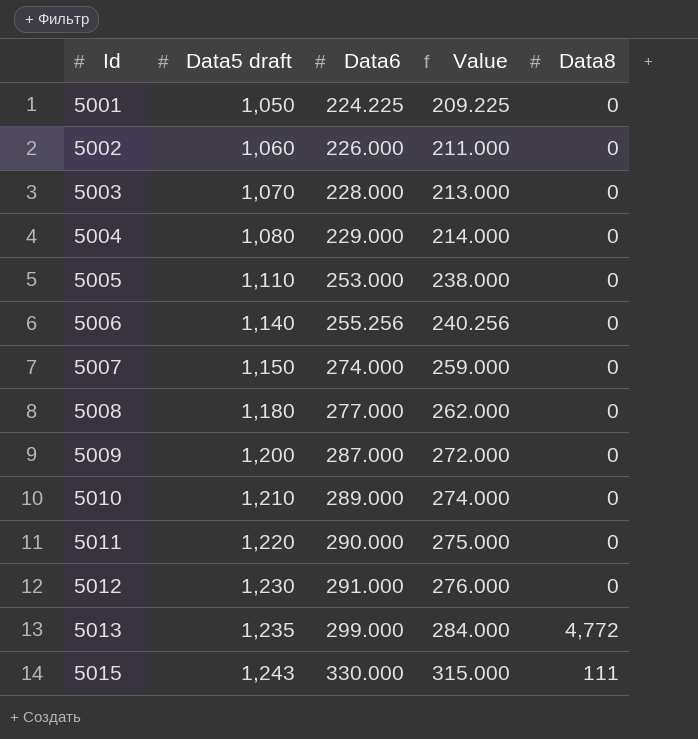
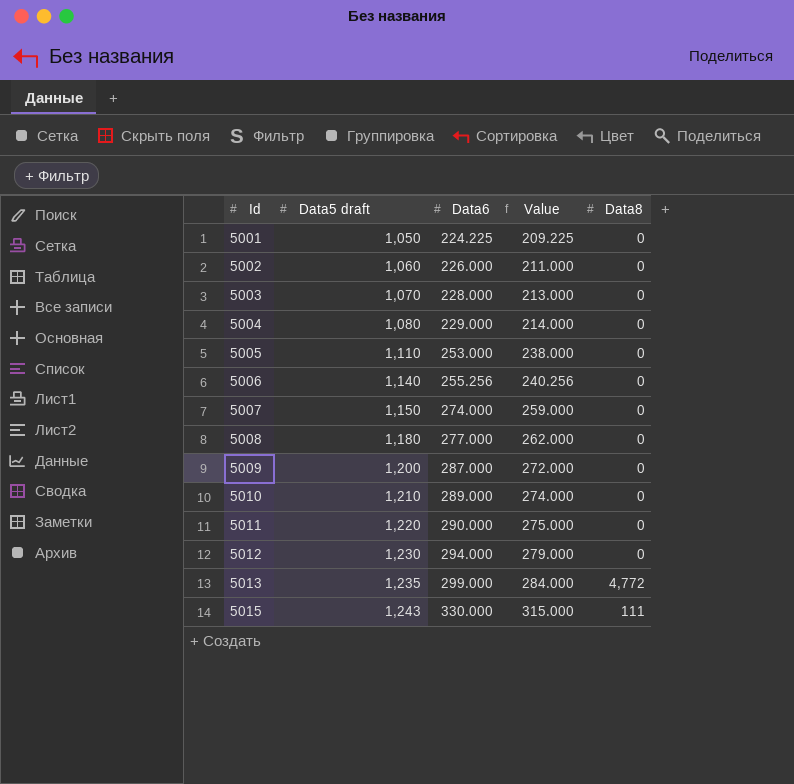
5012 | Data6: 291.000 -> 294.000
5012 | Value: 276.000 -> 279.000

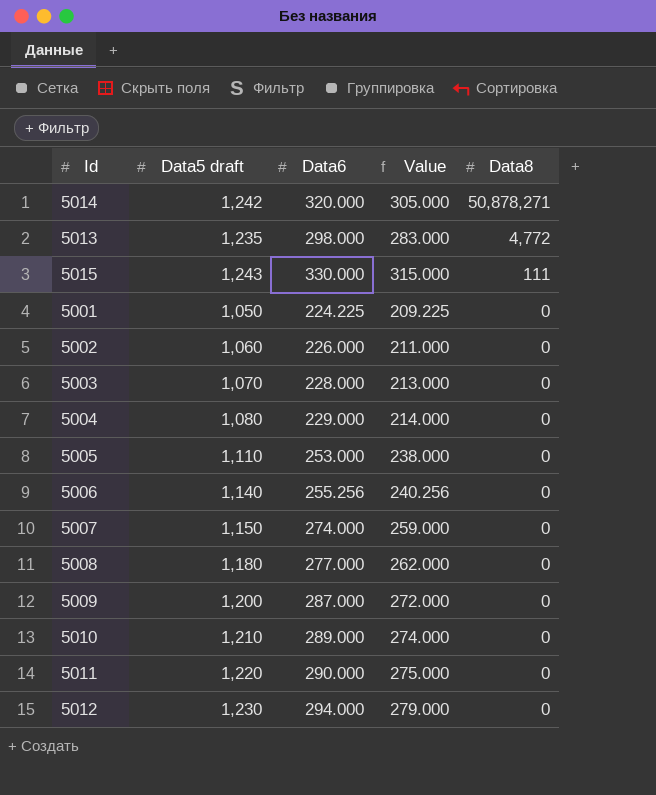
row order: Id ascending -> Data8 descending
row 5014: none -> 1,242 | 320.000 | 305.000 | 50,878,271
5013 | Data6: 299.000 -> 298.000
5013 | Value: 284.000 -> 283.000

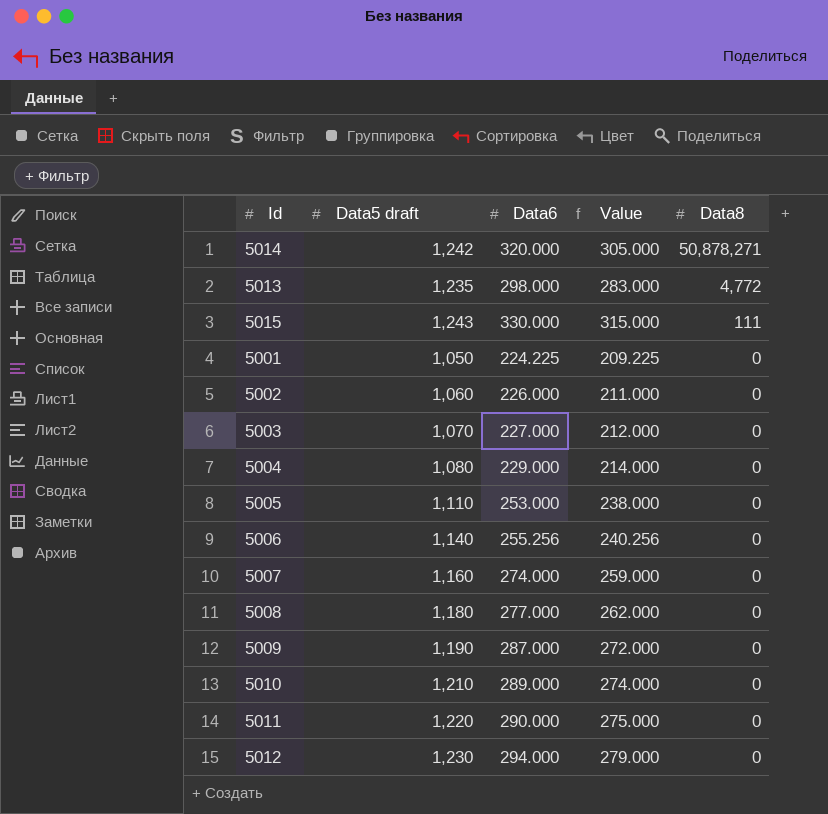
5003 | Data6: 228.000 -> 227.000
5003 | Value: 213.000 -> 212.000
5007 | Data5 draft: 1,150 -> 1,160
5009 | Data5 draft: 1,200 -> 1,190

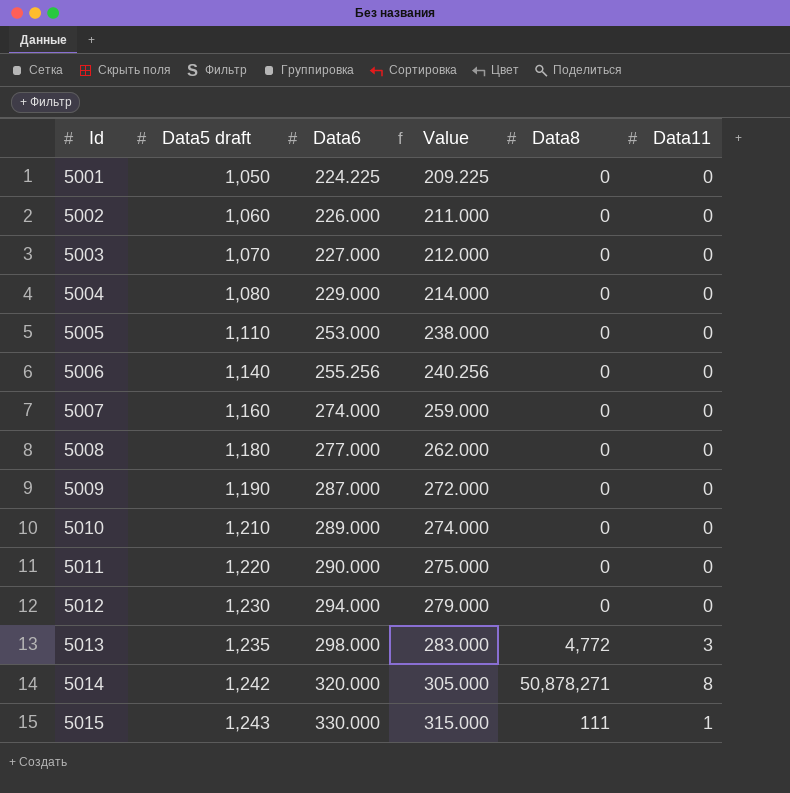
row order: Data8 descending -> Id ascending
column Data11 | position: none -> 6

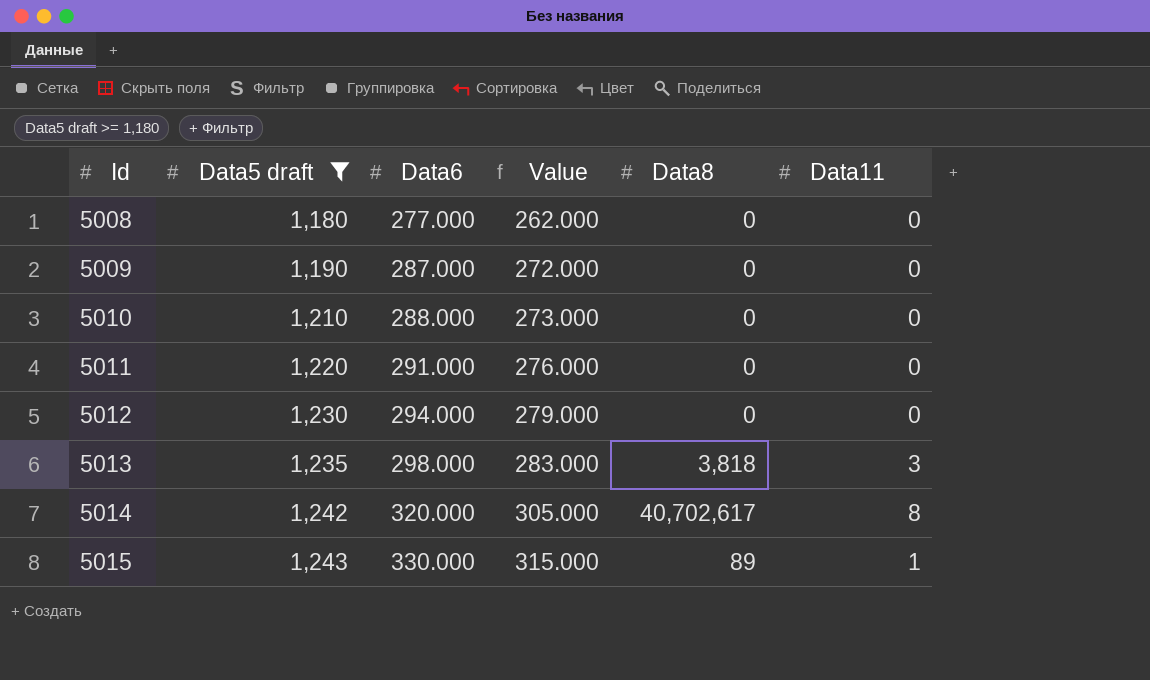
filter: none -> Data5 draft >= 1,180
5010 | Data6: 289.000 -> 288.000
5010 | Value: 274.000 -> 273.000
5011 | Data6: 290.000 -> 291.000
5011 | Value: 275.000 -> 276.000
5013 | Data8: 4,772 -> 3,818
5014 | Data8: 50,878,271 -> 40,702,617
5015 | Data8: 111 -> 89

